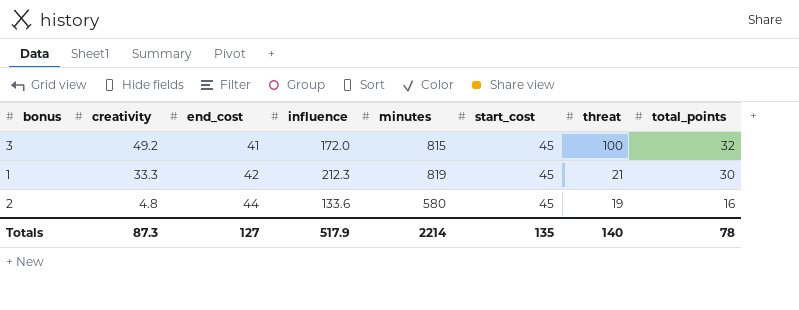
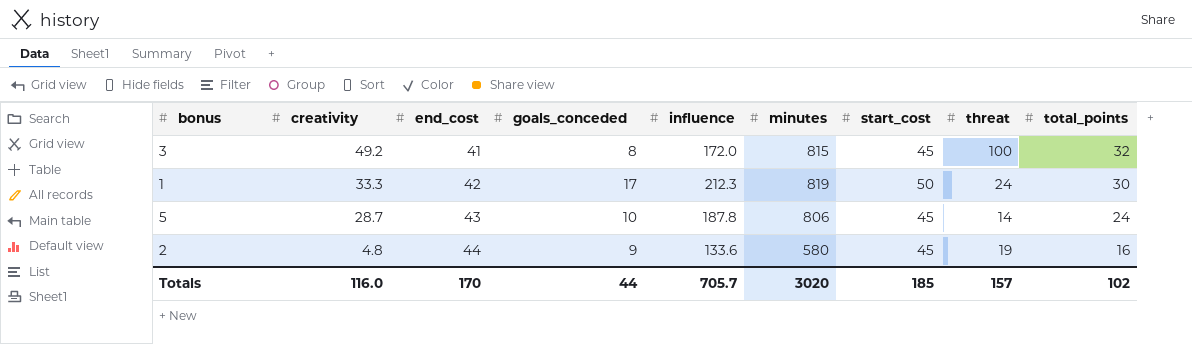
column goals_conceded | position: none -> 4
1 | start_cost: 45 -> 50
1 | threat: 21 -> 24
row 5: none -> 28.7 | 43 | 10 | 187.8 | 806 | 45 | 14 | 24
Totals | creativity: 87.3 -> 116.0
Totals | end_cost: 127 -> 170
Totals | influence: 517.9 -> 705.7
Totals | minutes: 2214 -> 3020
Totals | start_cost: 135 -> 185
Totals | threat: 140 -> 157
Totals | total_points: 78 -> 102

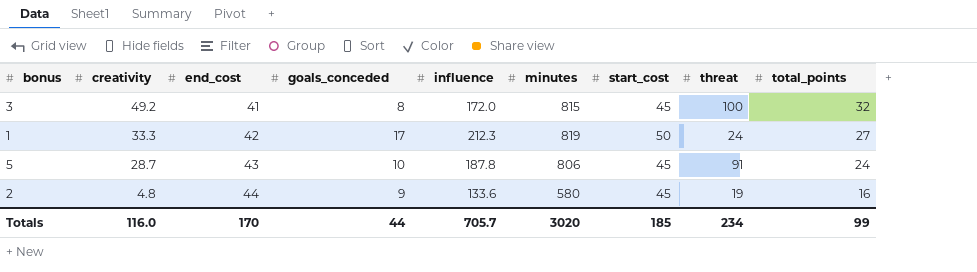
1 | total_points: 30 -> 27
5 | threat: 14 -> 91
Totals | threat: 157 -> 234
Totals | total_points: 102 -> 99

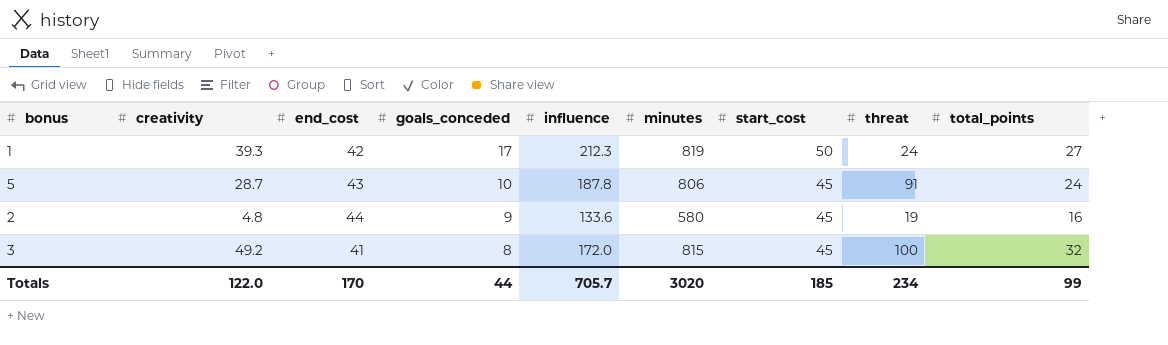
row order: creativity descending -> goals_conceded descending
1 | creativity: 33.3 -> 39.3
Totals | creativity: 116.0 -> 122.0

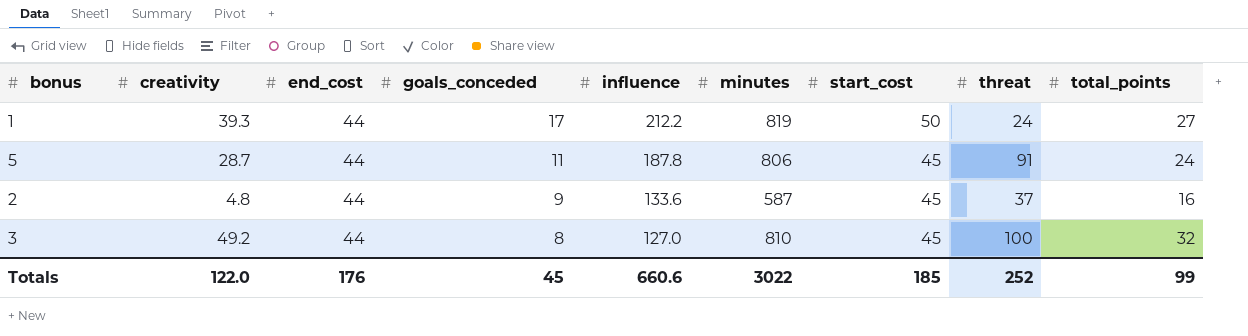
1 | end_cost: 42 -> 44
1 | influence: 212.3 -> 212.2
5 | end_cost: 43 -> 44
5 | goals_conceded: 10 -> 11
2 | minutes: 580 -> 587
2 | threat: 19 -> 37
3 | end_cost: 41 -> 44
3 | influence: 172.0 -> 127.0
3 | minutes: 815 -> 810
Totals | end_cost: 170 -> 176
Totals | goals_conceded: 44 -> 45
Totals | influence: 705.7 -> 660.6
Totals | minutes: 3020 -> 3022
Totals | threat: 234 -> 252

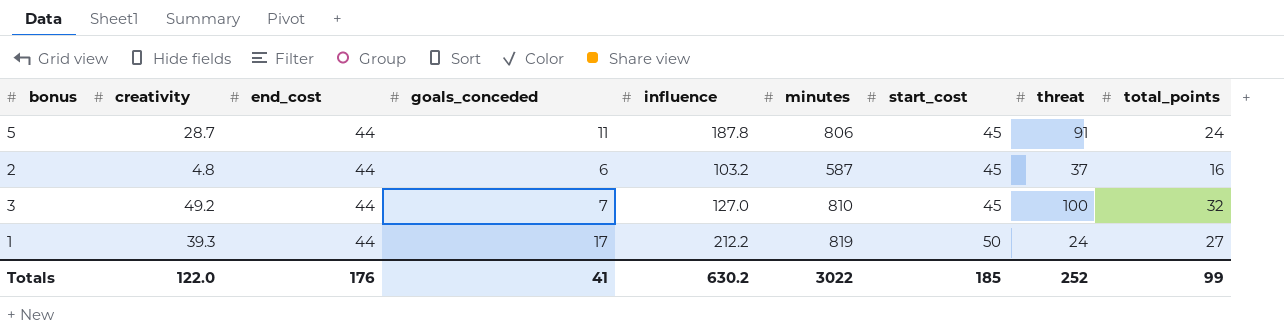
row order: goals_conceded descending -> start_cost ascending
2 | goals_conceded: 9 -> 6
2 | influence: 133.6 -> 103.2
3 | goals_conceded: 8 -> 7
Totals | goals_conceded: 45 -> 41
Totals | influence: 660.6 -> 630.2

